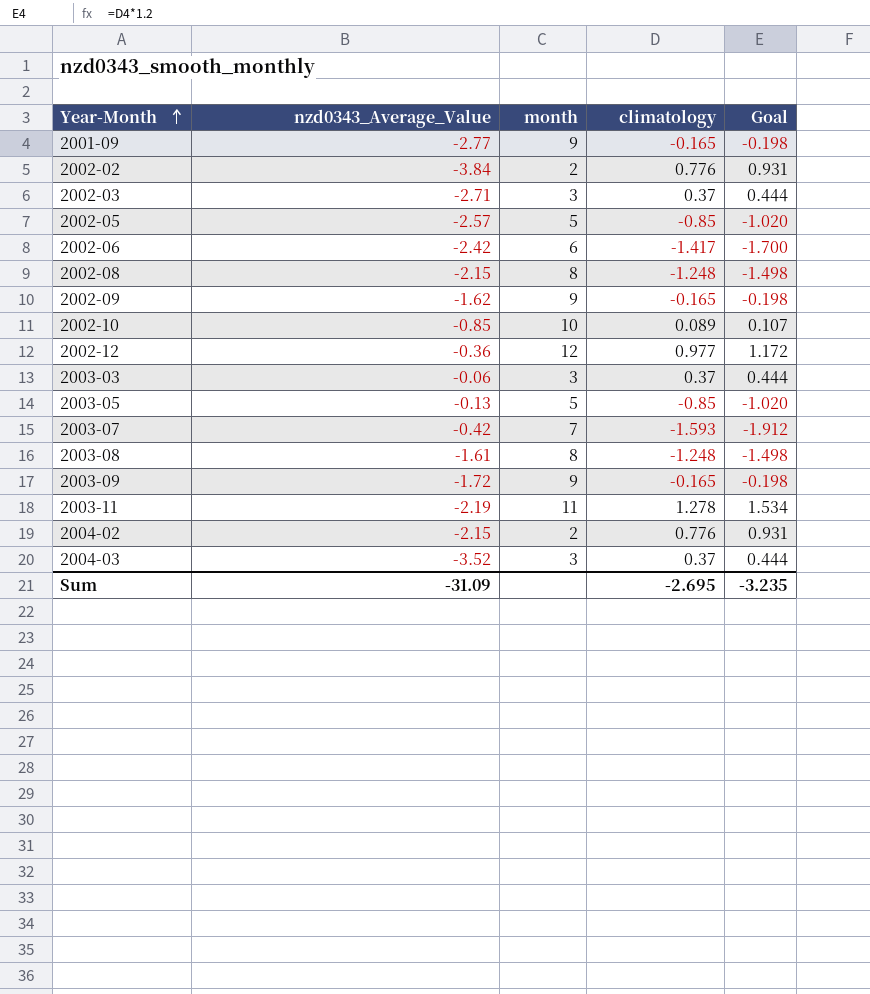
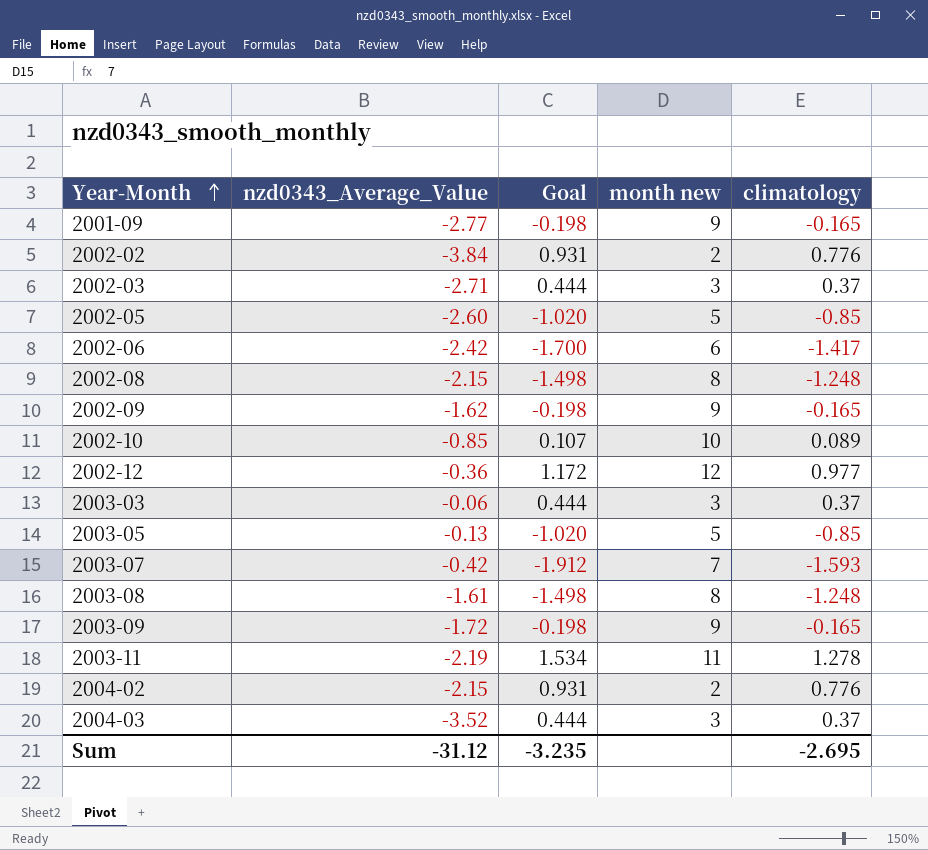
column Goal | position: 5 -> 3
column name: month -> month new
2002-05 | nzd0343_Average_Value: -2.57 -> -2.60
Sum | nzd0343_Average_Value: -31.09 -> -31.12

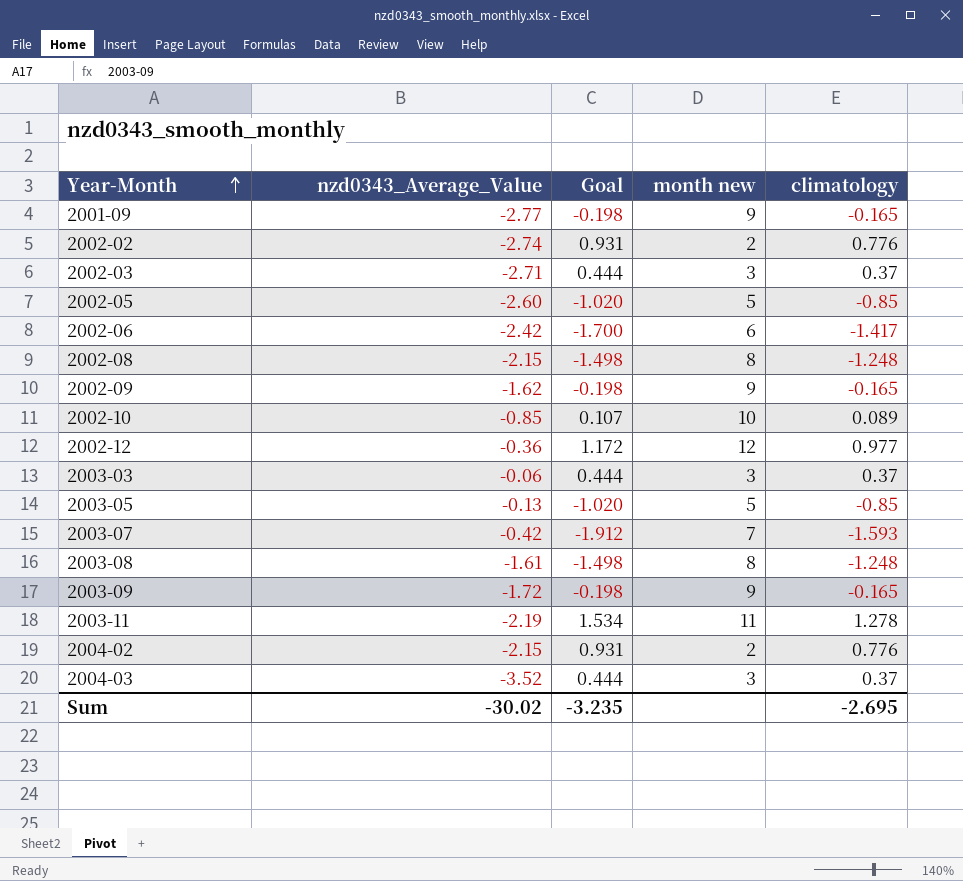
2002-02 | nzd0343_Average_Value: -3.84 -> -2.74
Sum | nzd0343_Average_Value: -31.12 -> -30.02

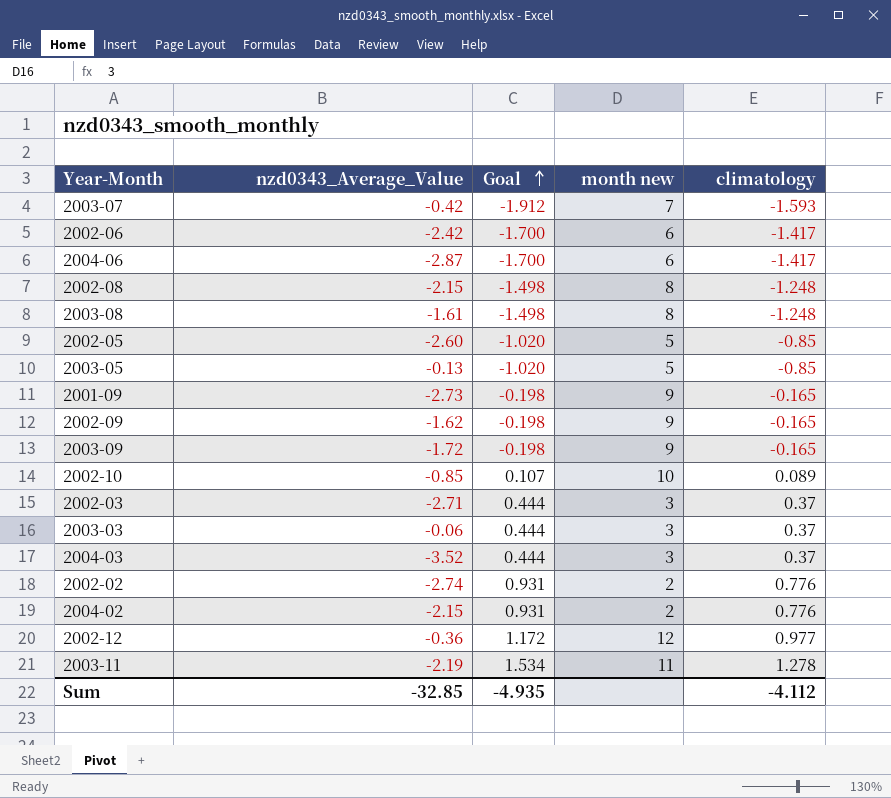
row order: Year-Month ascending -> Goal ascending
row 2004-06: none -> -2.87 | -1.700 | 6 | -1.417
2001-09 | nzd0343_Average_Value: -2.77 -> -2.73
Sum | nzd0343_Average_Value: -30.02 -> -32.85
Sum | Goal: -3.235 -> -4.935
Sum | climatology: -2.695 -> -4.112

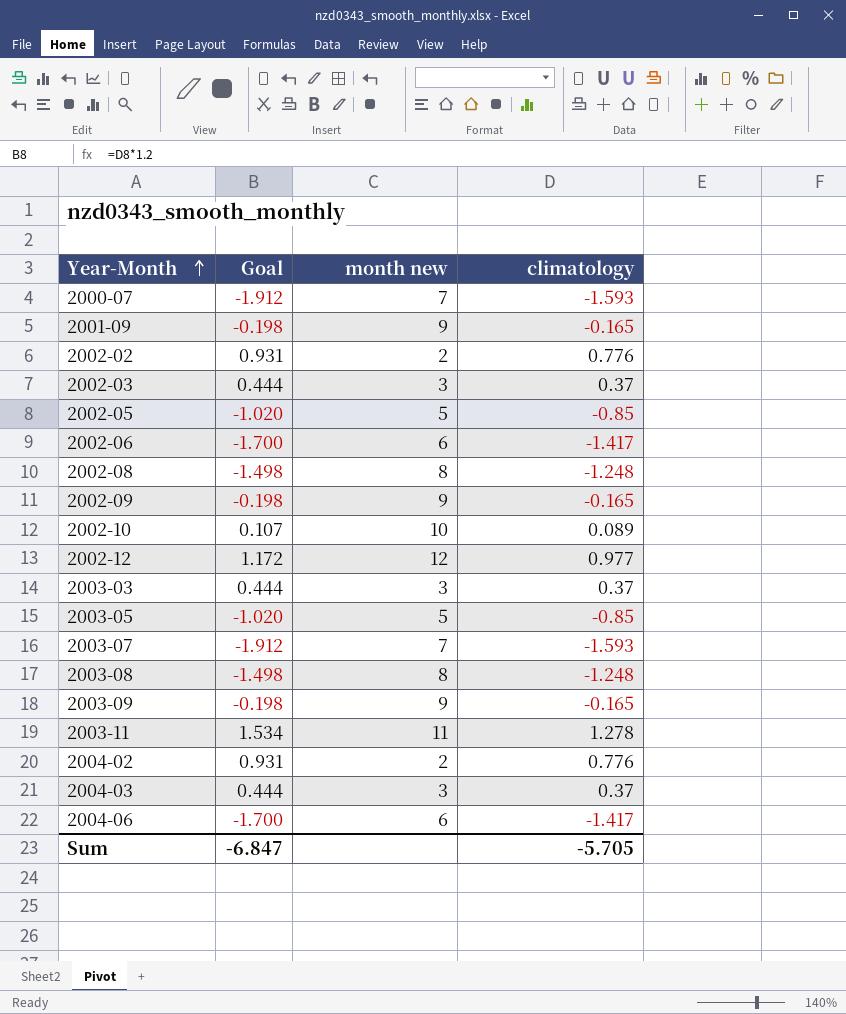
row order: Goal ascending -> Year-Month ascending
column nzd0343_Average_Value | position: 2 -> none
row 2000-07: none -> -1.912 | 7 | -1.593
Sum | Goal: -4.935 -> -6.847
Sum | climatology: -4.112 -> -5.705

